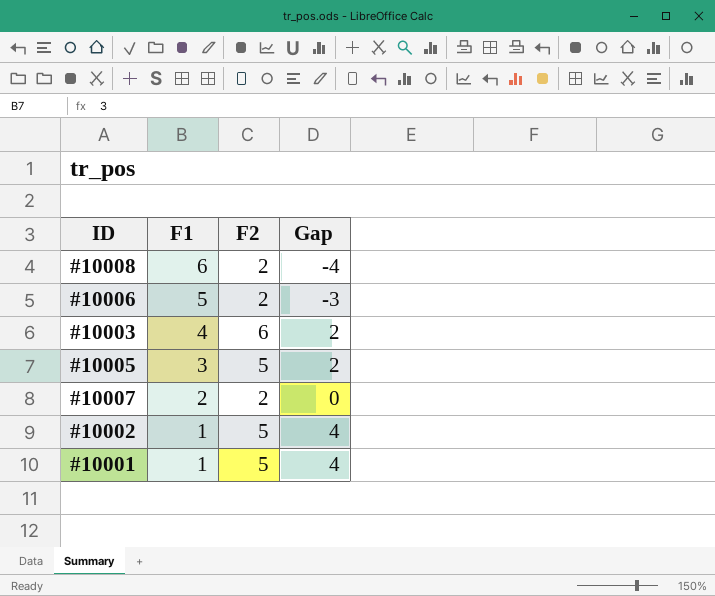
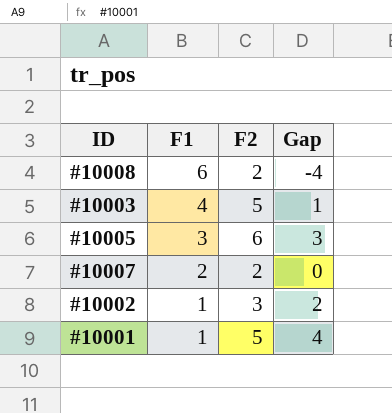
row #10006: 5 | 2 | -3 -> none
#10003 | F2: 6 -> 5
#10003 | Gap: 2 -> 1
#10005 | F2: 5 -> 6
#10005 | Gap: 2 -> 3
#10002 | F2: 5 -> 3
#10002 | Gap: 4 -> 2

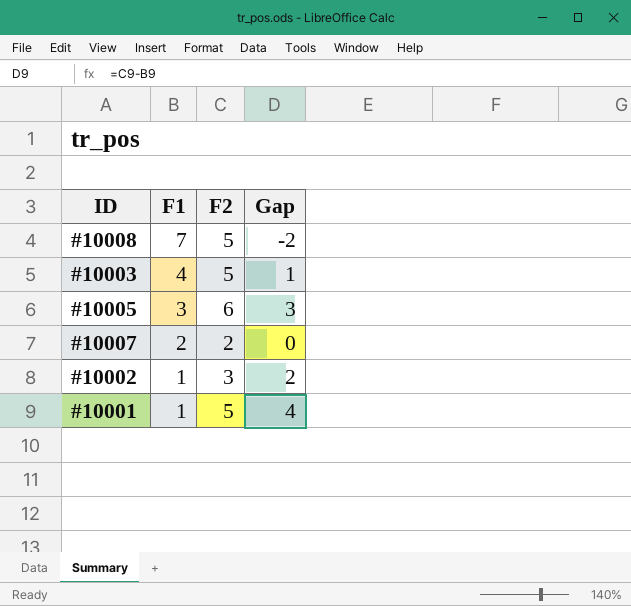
#10008 | F1: 6 -> 7
#10008 | F2: 2 -> 5
#10008 | Gap: -4 -> -2

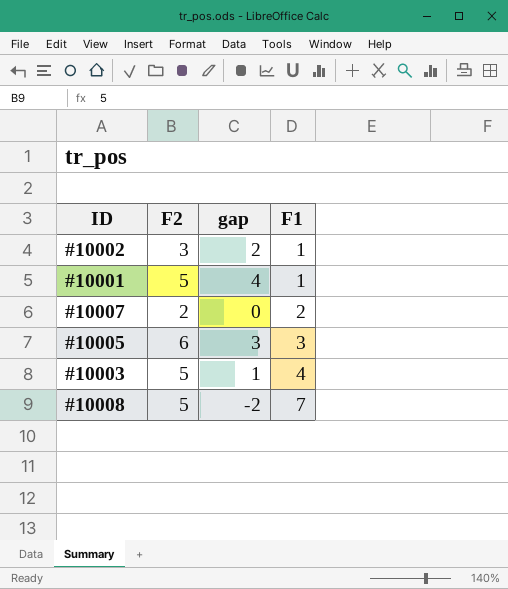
row order: F1 descending -> F1 ascending
column name: Gap -> gap
column F1 | position: 2 -> 4

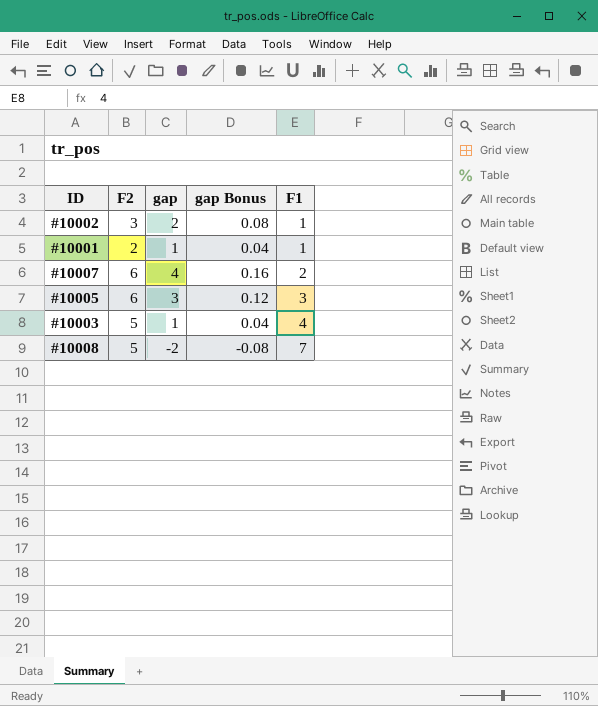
column gap Bonus | formula: none -> [gap] * 0.04
#10001 | F2: 5 -> 2
#10001 | gap: 4 -> 1
#10007 | F2: 2 -> 6
#10007 | gap: 0 -> 4

